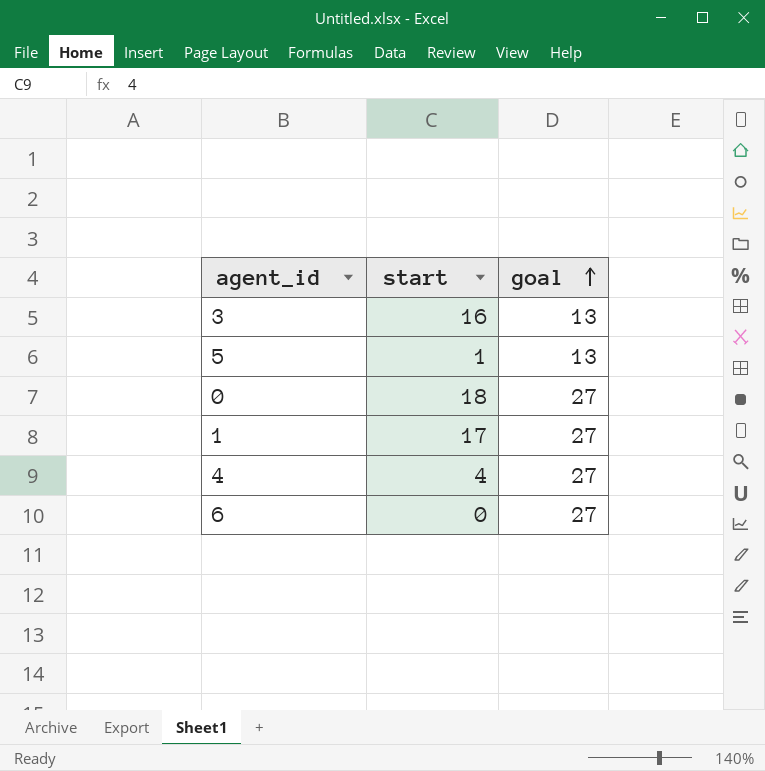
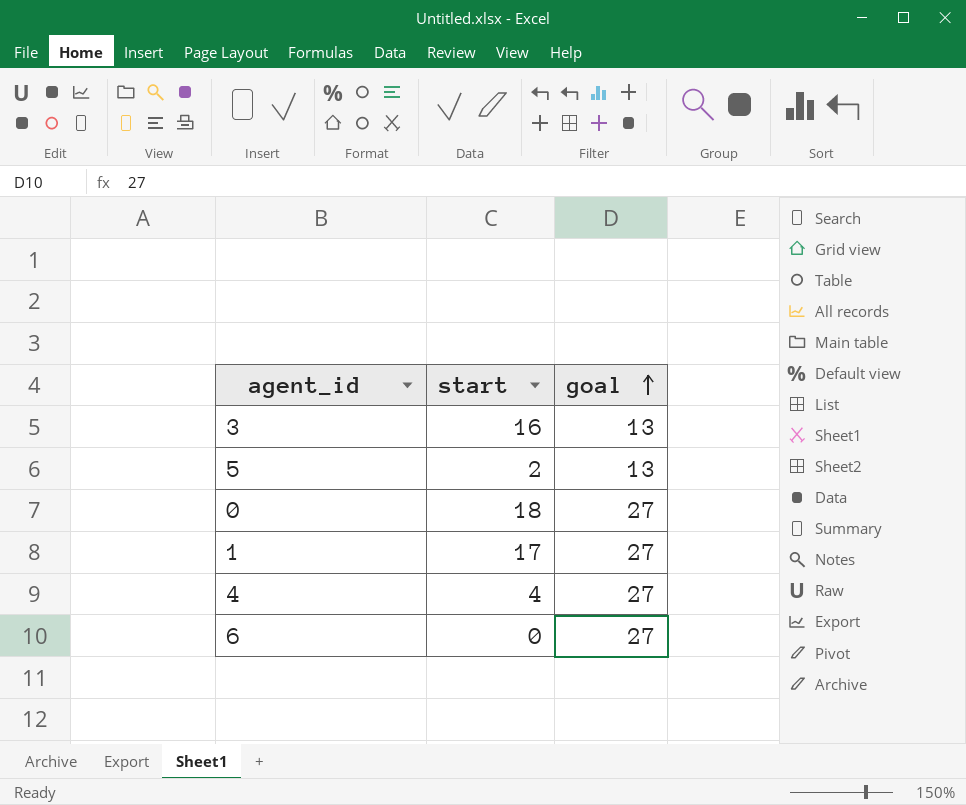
5 | start: 1 -> 2

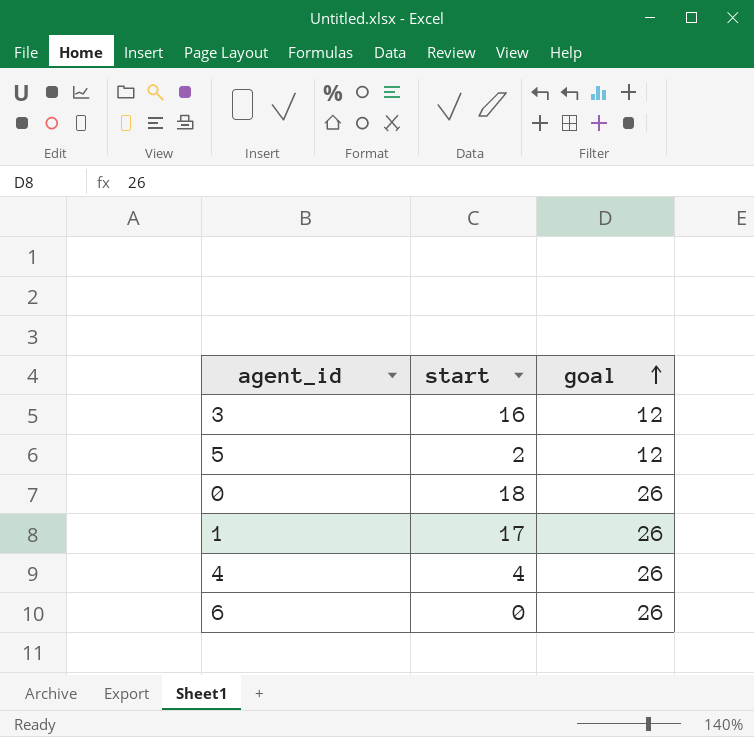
3 | goal: 13 -> 12
5 | goal: 13 -> 12
0 | goal: 27 -> 26
1 | goal: 27 -> 26
4 | goal: 27 -> 26
6 | goal: 27 -> 26

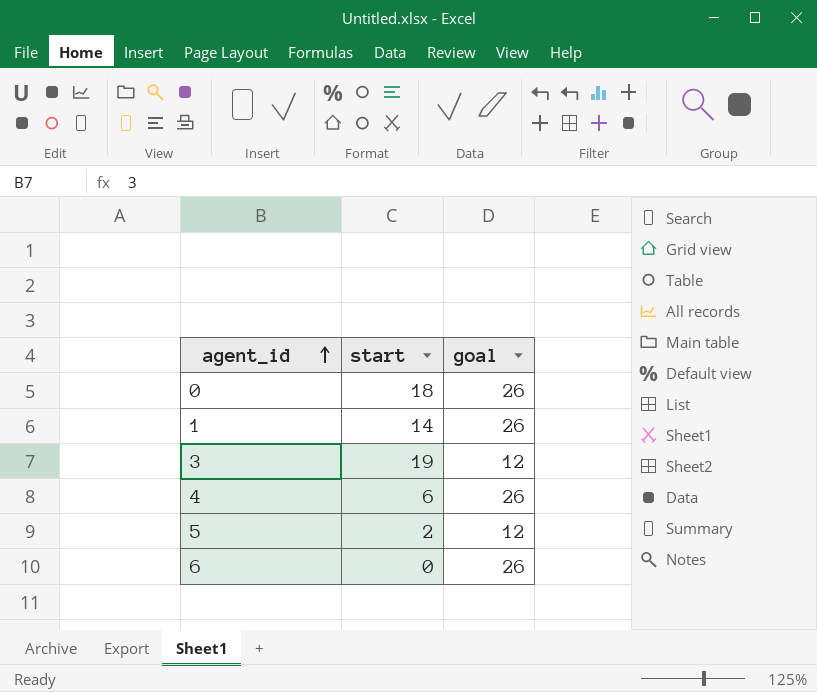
row order: goal ascending -> agent_id ascending
1 | start: 17 -> 14
3 | start: 16 -> 19
4 | start: 4 -> 6

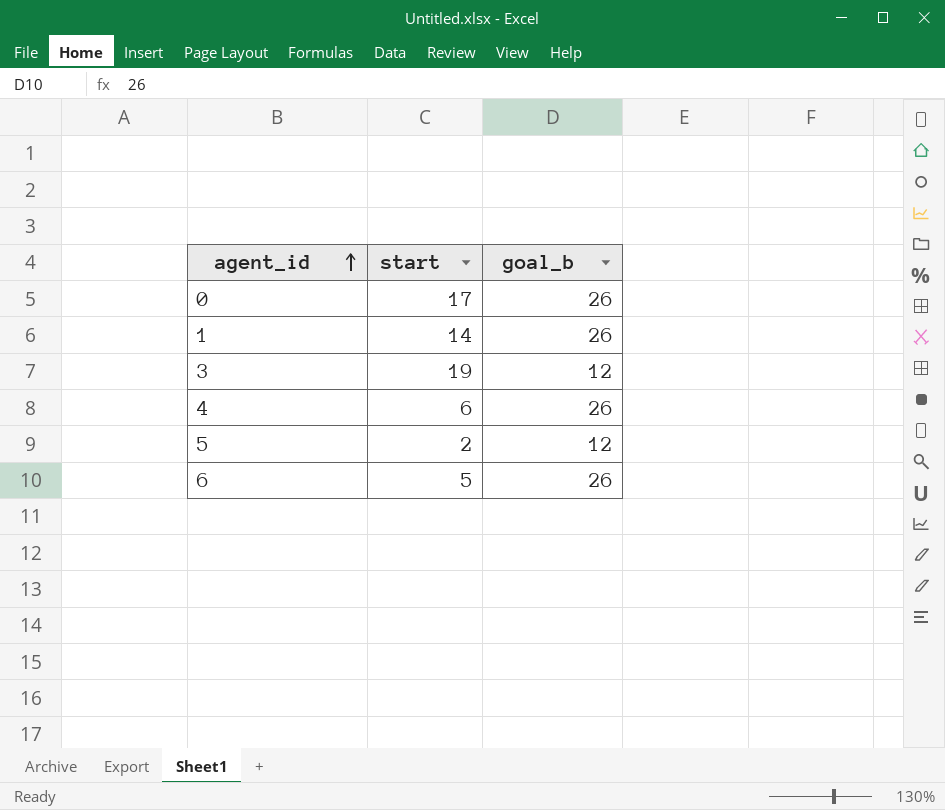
column name: goal -> goal_b
0 | start: 18 -> 17
6 | start: 0 -> 5

